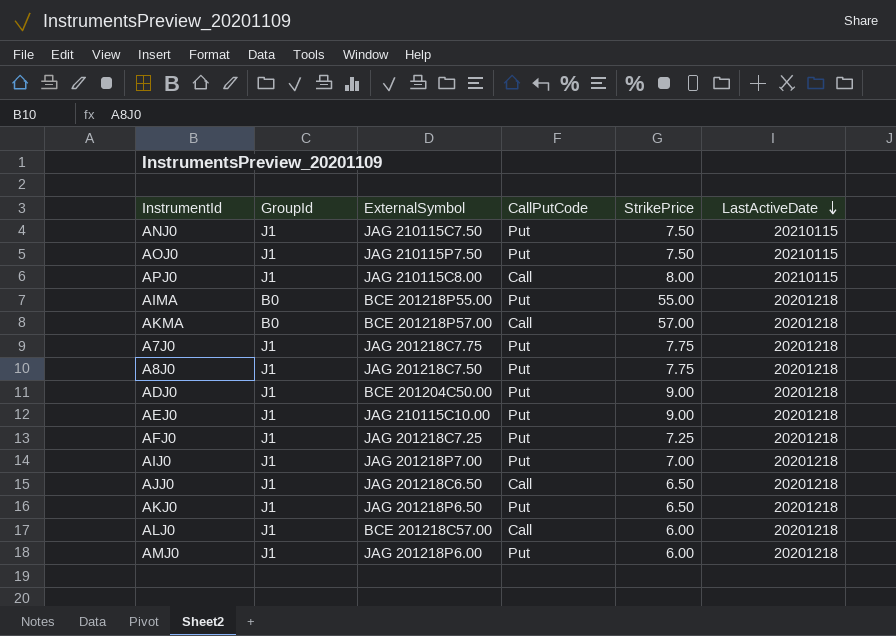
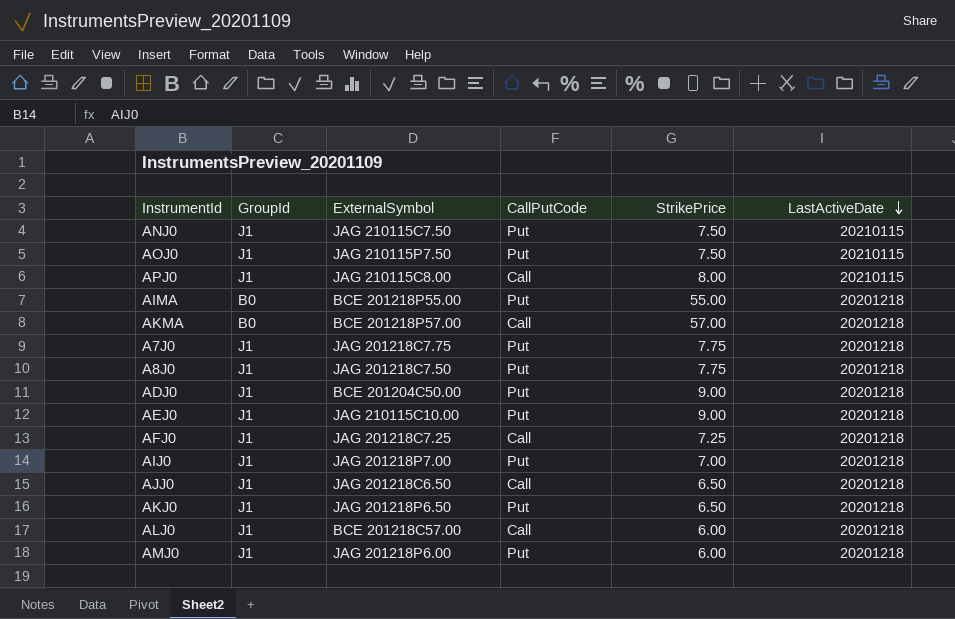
AFJ0 | CallPutCode: Put -> Call

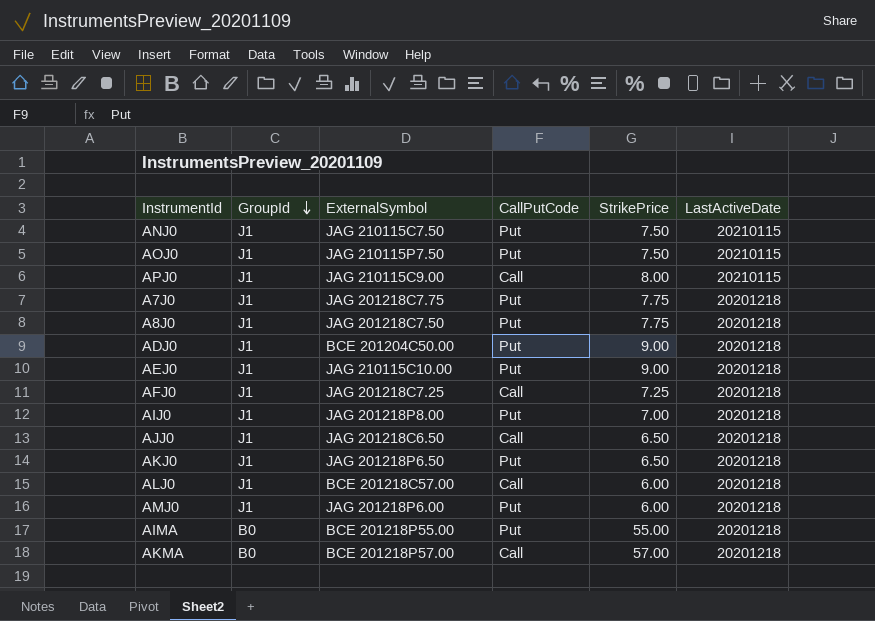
row order: LastActiveDate descending -> GroupId descending
APJ0 | ExternalSymbol: JAG 210115C8.00 -> JAG 210115C9.00
AIJ0 | ExternalSymbol: JAG 201218P7.00 -> JAG 201218P8.00

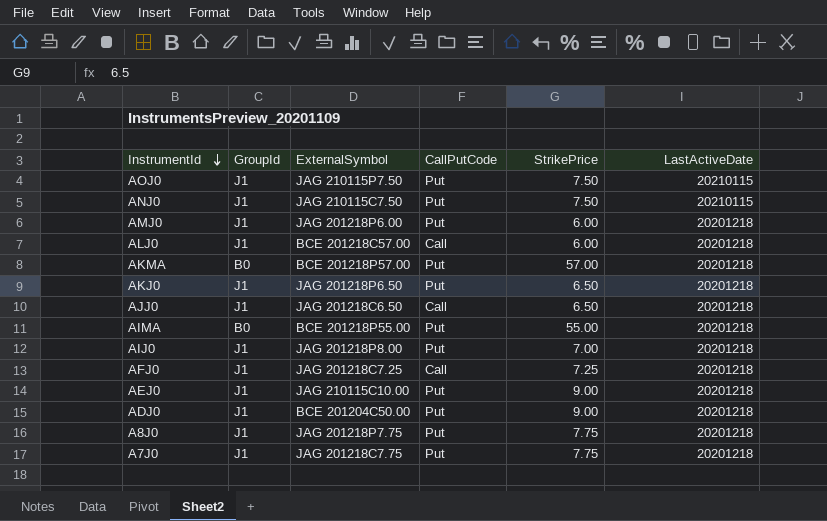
row order: GroupId descending -> InstrumentId descending
row APJ0: J1 | JAG 210115C9.00 | Call | 8.00 | 20210115 -> none
AKMA | CallPutCode: Call -> Put
A8J0 | ExternalSymbol: JAG 201218C7.50 -> JAG 201218P7.75

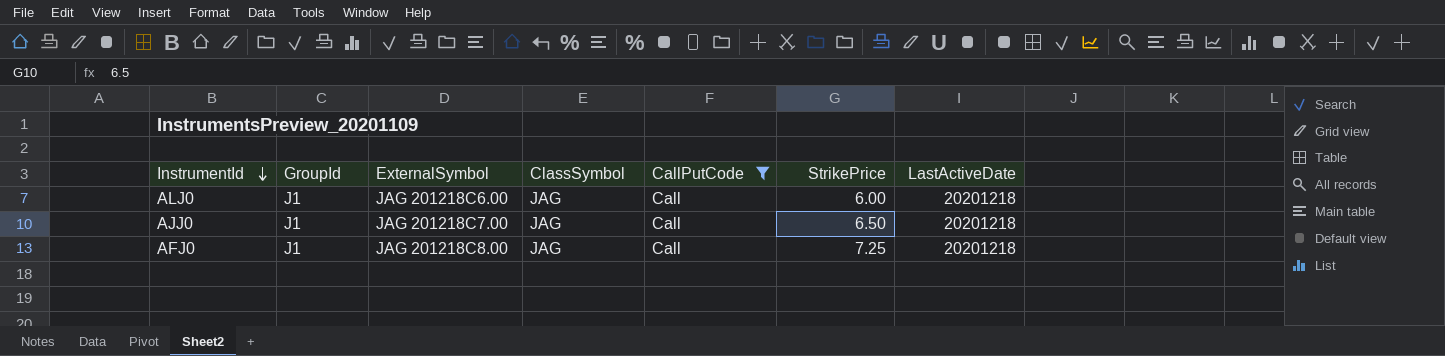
filter: none -> CallPutCode = Call
column ClassSymbol | position: none -> 4
ALJ0 | ExternalSymbol: BCE 201218C57.00 -> JAG 201218C6.00
AJJ0 | ExternalSymbol: JAG 201218C6.50 -> JAG 201218C7.00
AFJ0 | ExternalSymbol: JAG 201218C7.25 -> JAG 201218C8.00

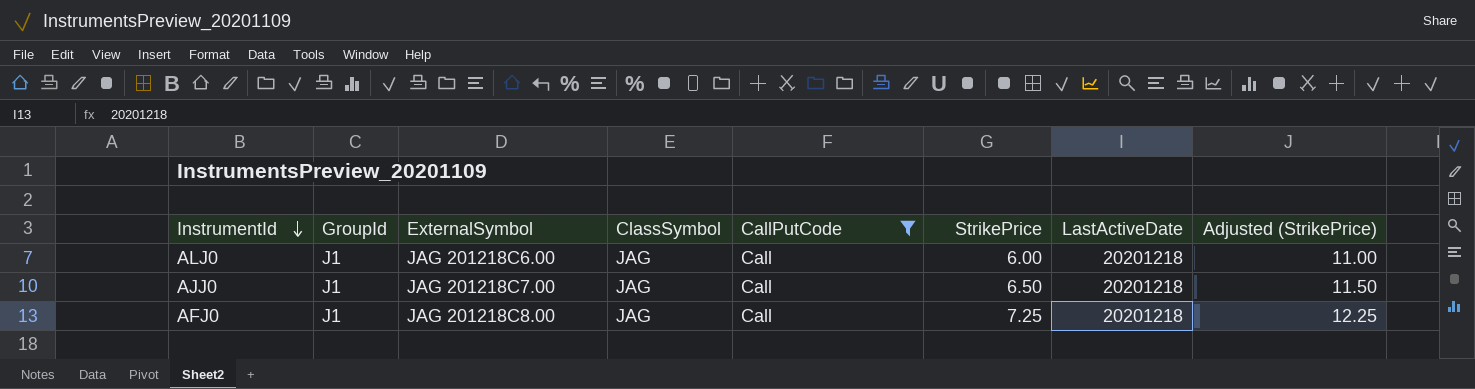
column Adjusted (StrikePrice) | formula: none -> [StrikePrice] + 5

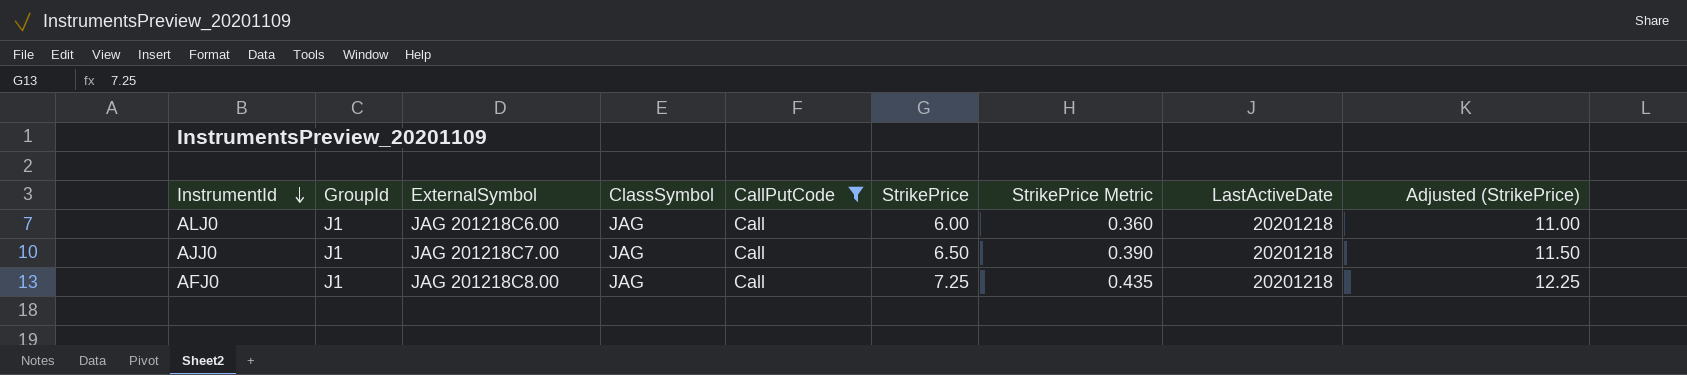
column StrikePrice Metric | formula: none -> [StrikePrice] * 0.06

